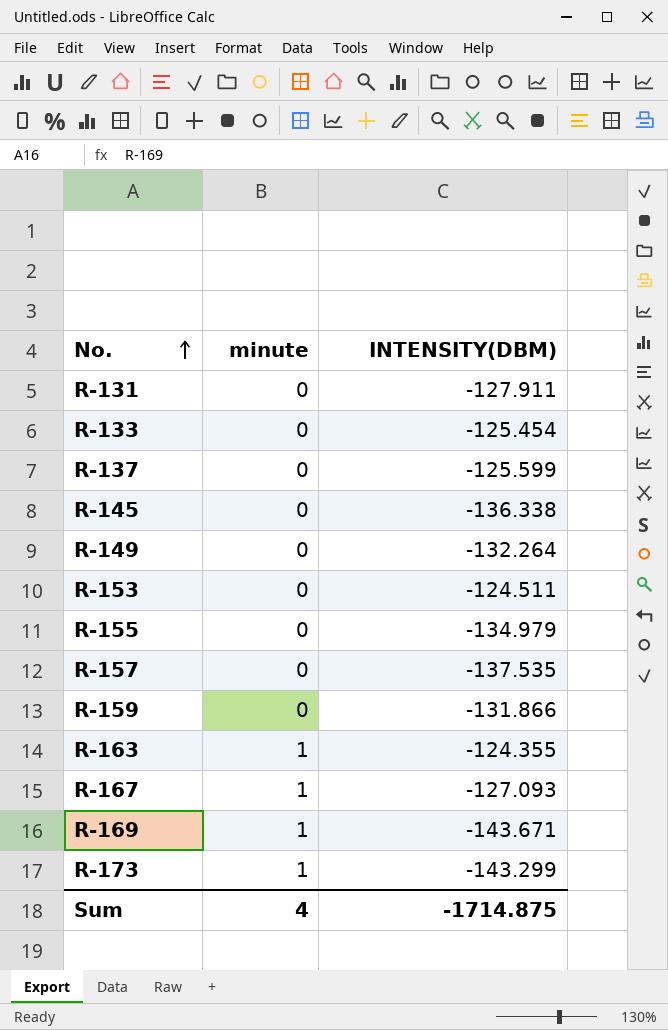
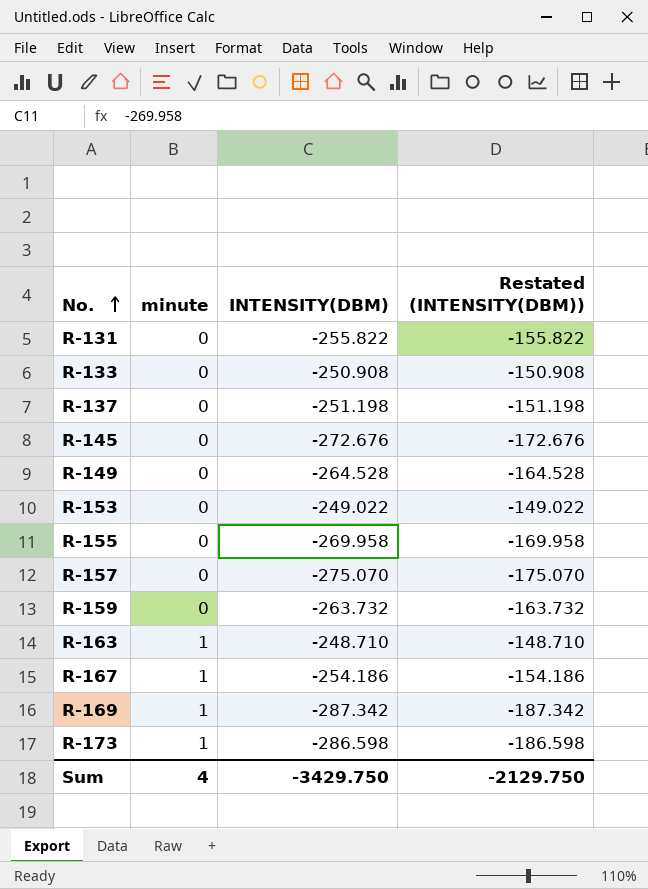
column Restated (INTENSITY(DBM)) | formula: none -> [INTENSITY(DBM)] + 100
R-131 | INTENSITY(DBM): -127.911 -> -255.822
R-133 | INTENSITY(DBM): -125.454 -> -250.908
R-137 | INTENSITY(DBM): -125.599 -> -251.198
R-145 | INTENSITY(DBM): -136.338 -> -272.676
R-149 | INTENSITY(DBM): -132.264 -> -264.528
R-153 | INTENSITY(DBM): -124.511 -> -249.022
R-155 | INTENSITY(DBM): -134.979 -> -269.958
R-157 | INTENSITY(DBM): -137.535 -> -275.070
R-159 | INTENSITY(DBM): -131.866 -> -263.732
R-163 | INTENSITY(DBM): -124.355 -> -248.710
R-167 | INTENSITY(DBM): -127.093 -> -254.186
R-169 | INTENSITY(DBM): -143.671 -> -287.342
R-173 | INTENSITY(DBM): -143.299 -> -286.598
Sum | INTENSITY(DBM): -1714.875 -> -3429.750

